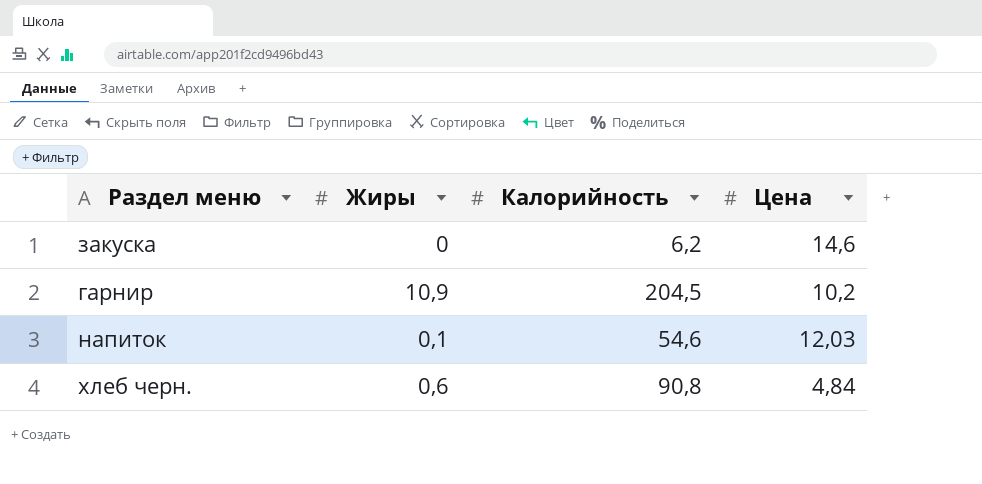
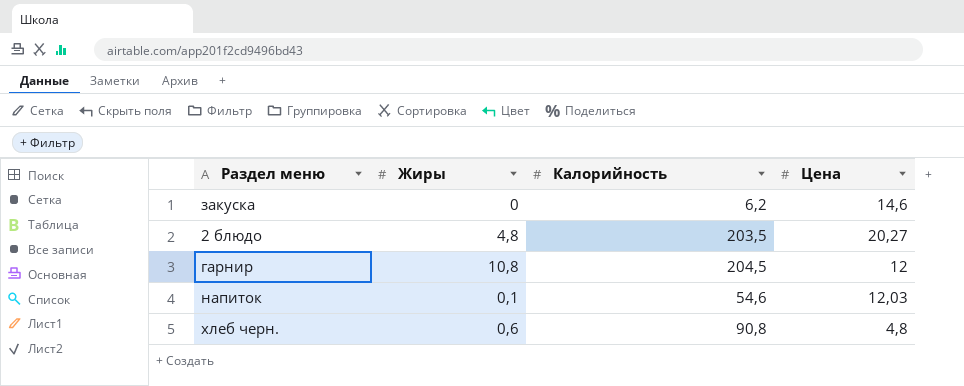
row 2 блюдо: none -> 4,8 | 203,5 | 20,27
гарнир | Жиры: 10,9 -> 10,8
гарнир | Цена: 10,2 -> 12
хлеб черн. | Цена: 4,84 -> 4,8

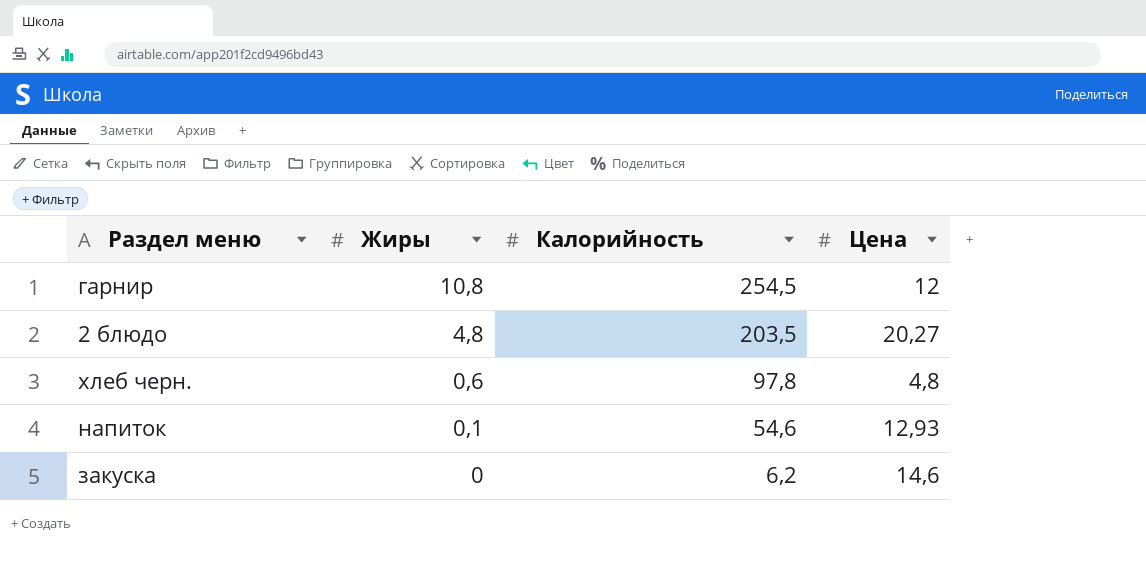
row order: none -> Жиры descending
гарнир | Калорийность: 204,5 -> 254,5
хлеб черн. | Калорийность: 90,8 -> 97,8
напиток | Цена: 12,03 -> 12,93

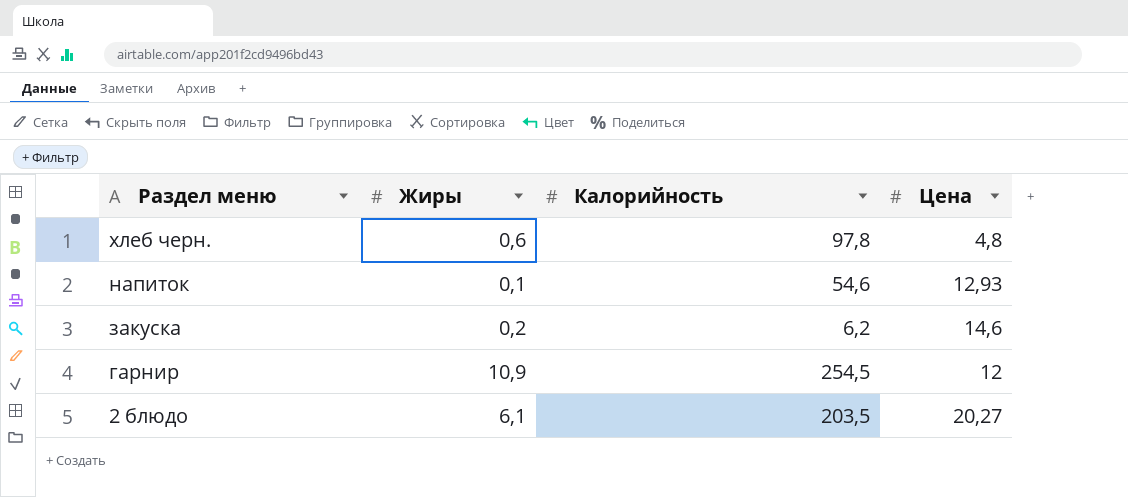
row order: Жиры descending -> Раздел меню descending
закуска | Жиры: 0 -> 0,2
гарнир | Жиры: 10,8 -> 10,9
2 блюдо | Жиры: 4,8 -> 6,1

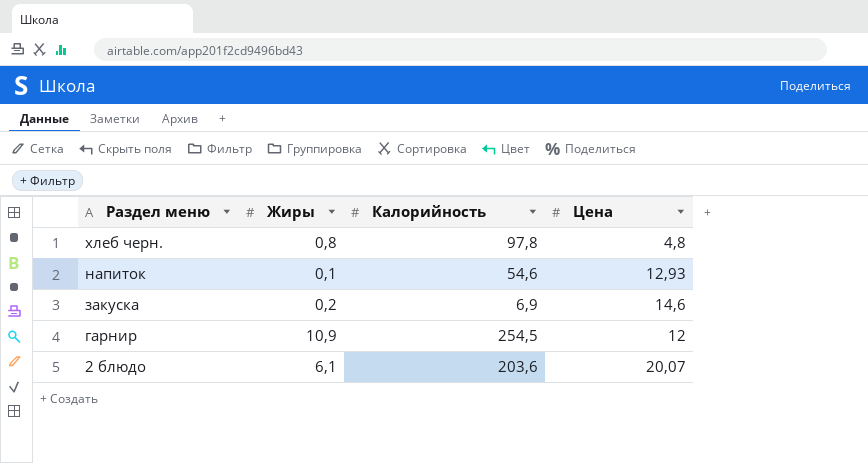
хлеб черн. | Жиры: 0,6 -> 0,8
закуска | Калорийность: 6,2 -> 6,9
2 блюдо | Калорийность: 203,5 -> 203,6
2 блюдо | Цена: 20,27 -> 20,07

